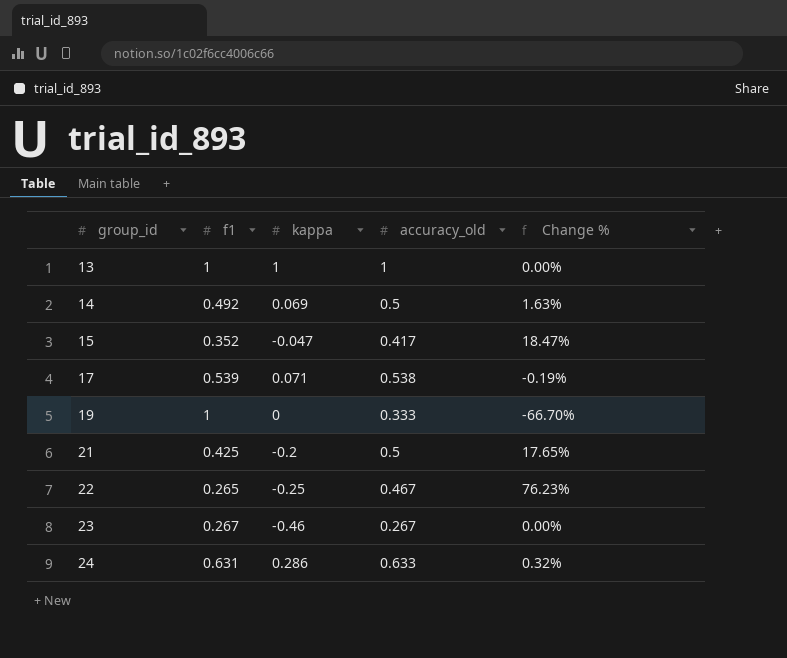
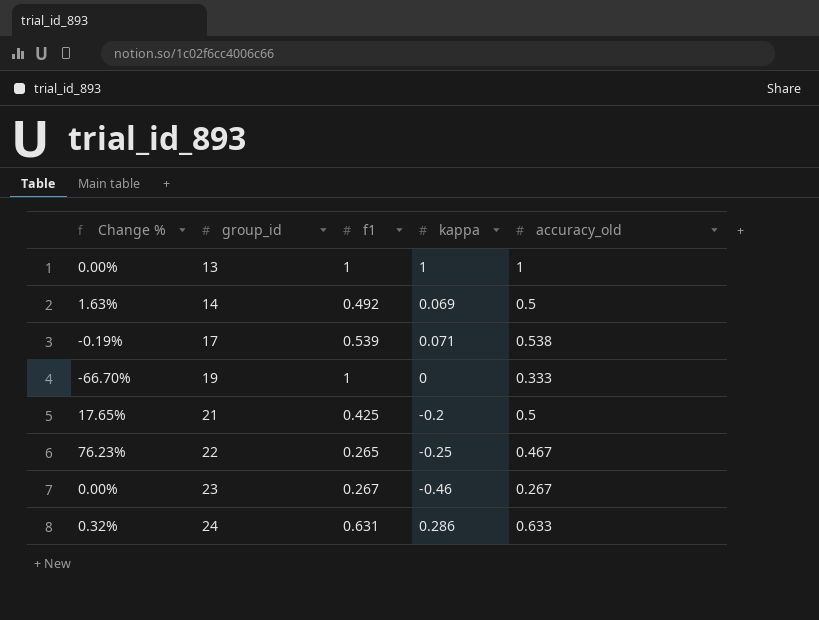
column Change % | position: 5 -> 1
row 15: 0.352 | -0.047 | 0.417 | 18.47% -> none

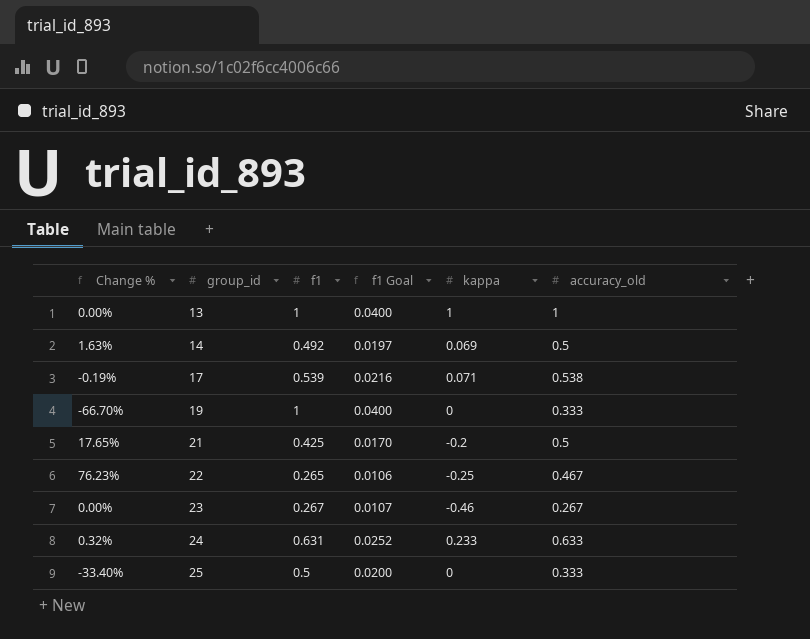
column f1 Goal | formula: none -> [f1] * 0.04
24 | kappa: 0.286 -> 0.233
row 25: none -> -33.40% | 0.5 | 0.0200 | 0 | 0.333

